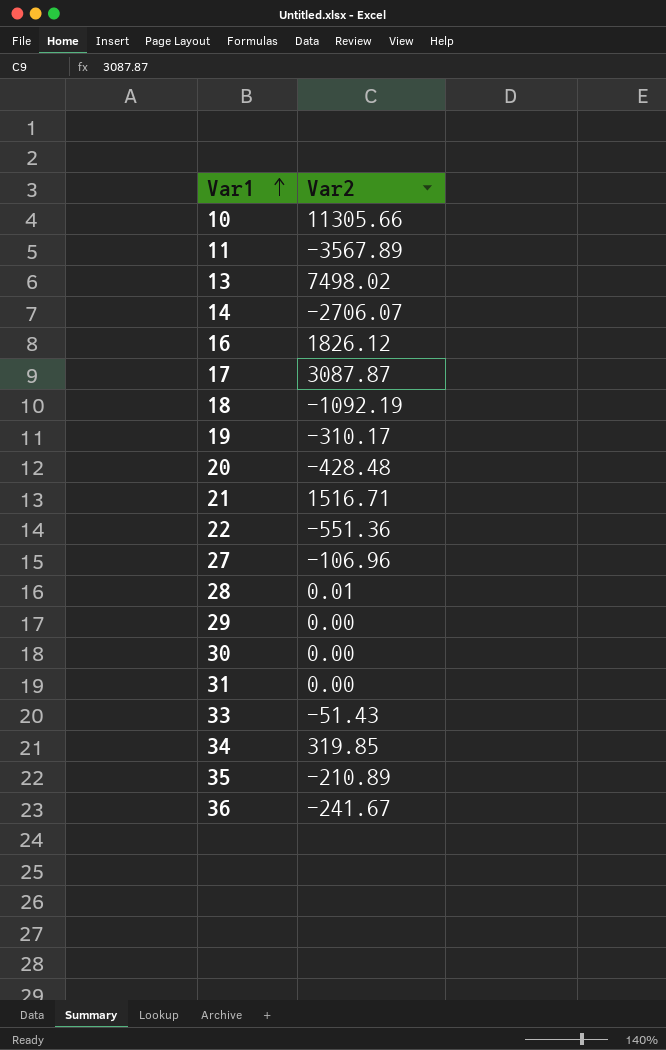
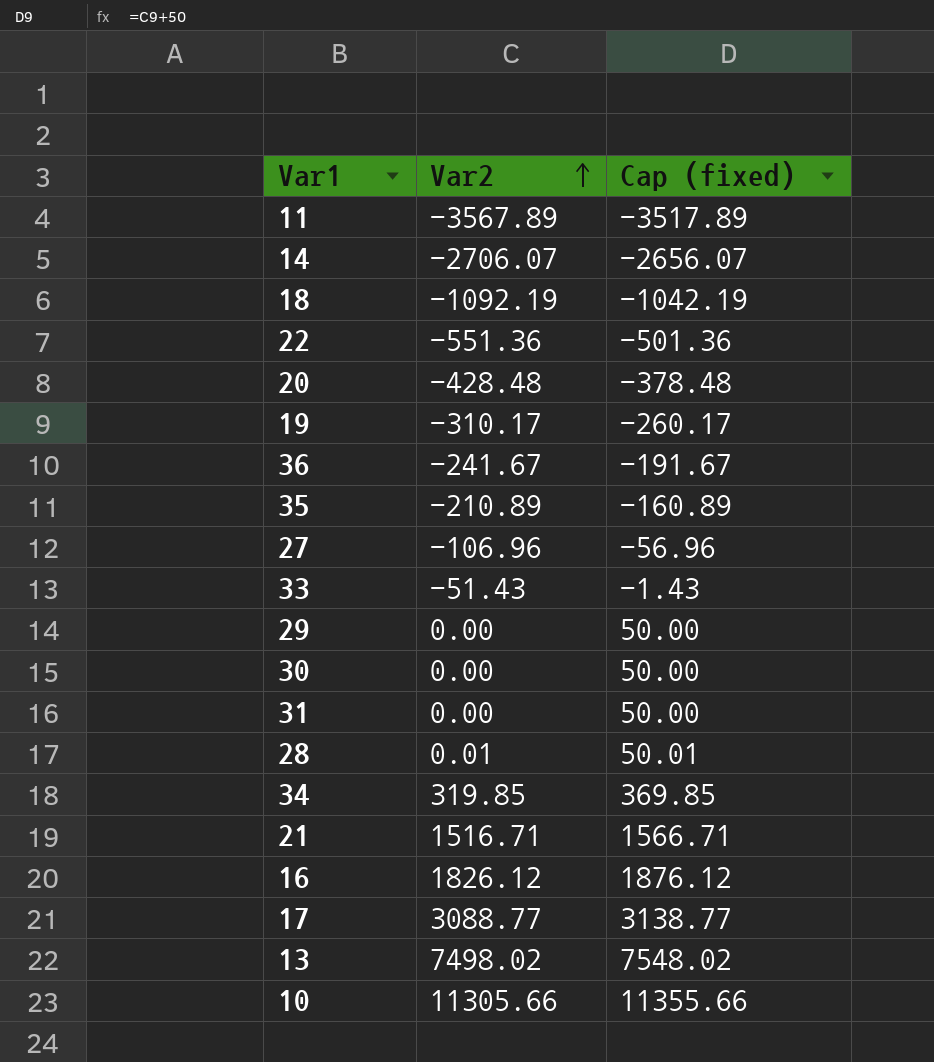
row order: Var1 ascending -> Var2 ascending
column Cap (fixed) | formula: none -> [Var2] + 50
17 | Var2: 3087.87 -> 3088.77

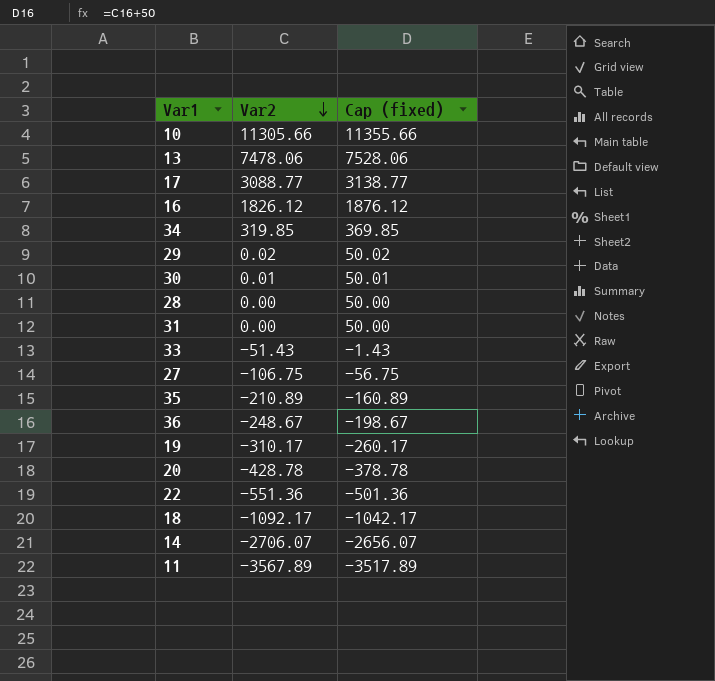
row order: Var2 ascending -> Var2 descending
row 21: 1516.71 | 1566.71 -> none
13 | Var2: 7498.02 -> 7478.06
13 | Cap (fixed): 7548.02 -> 7528.06
29 | Var2: 0.00 -> 0.02
29 | Cap (fixed): 50.00 -> 50.02
30 | Var2: 0.00 -> 0.01
30 | Cap (fixed): 50.00 -> 50.01
28 | Var2: 0.01 -> 0.00
28 | Cap (fixed): 50.01 -> 50.00
27 | Var2: -106.96 -> -106.75
27 | Cap (fixed): -56.96 -> -56.75
36 | Var2: -241.67 -> -248.67
36 | Cap (fixed): -191.67 -> -198.67
20 | Var2: -428.48 -> -428.78
20 | Cap (fixed): -378.48 -> -378.78
18 | Var2: -1092.19 -> -1092.17
18 | Cap (fixed): -1042.19 -> -1042.17

